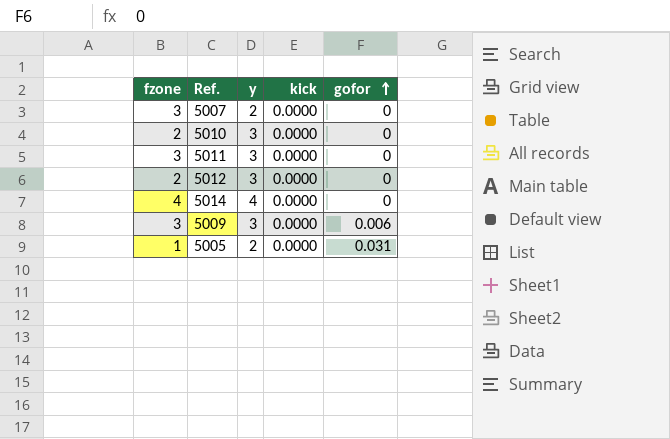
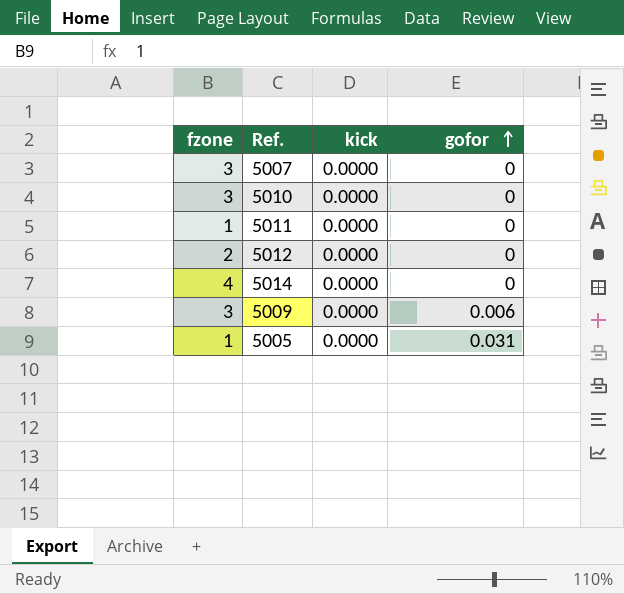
column y | position: 3 -> none
5010 | fzone: 2 -> 3
5011 | fzone: 3 -> 1

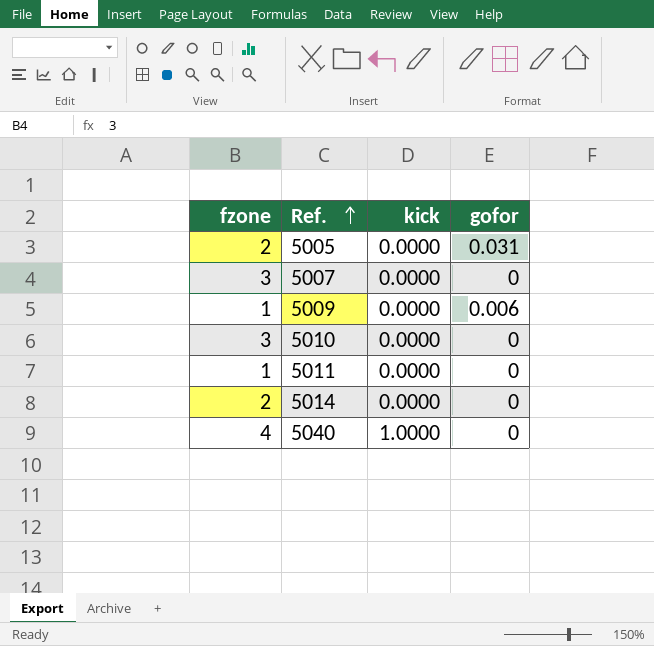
row order: gofor ascending -> Ref. ascending
row 5012: 2 | 0.0000 | 0 -> none
5005 | fzone: 1 -> 2
5009 | fzone: 3 -> 1
5014 | fzone: 4 -> 2
row 5040: none -> 4 | 1.0000 | 0

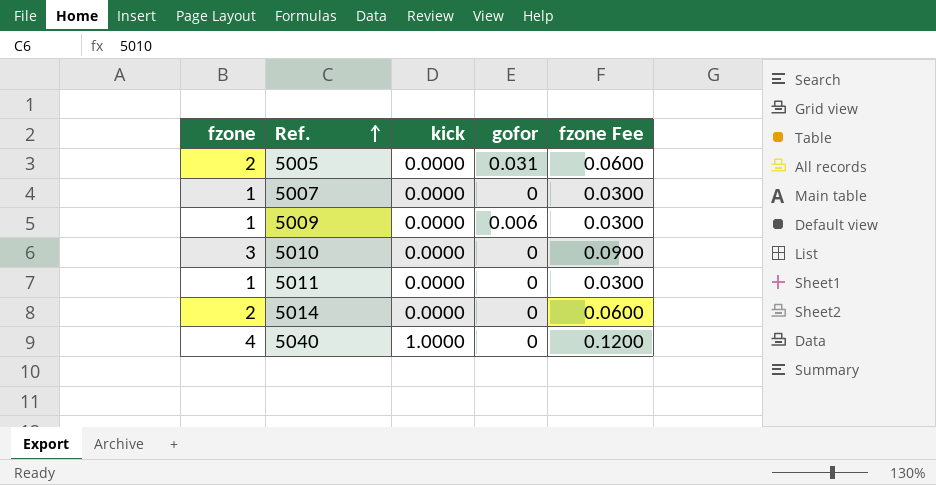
column fzone Fee | formula: none -> [fzone] * 0.03
5007 | fzone: 3 -> 1

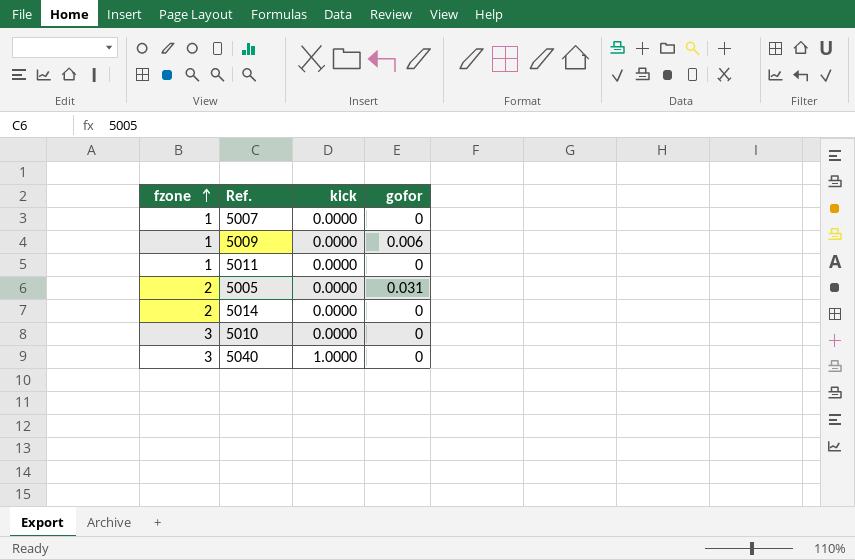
row order: Ref. ascending -> fzone ascending
column fzone Fee | formula: [fzone] * 0.03 -> none
5040 | fzone: 4 -> 3

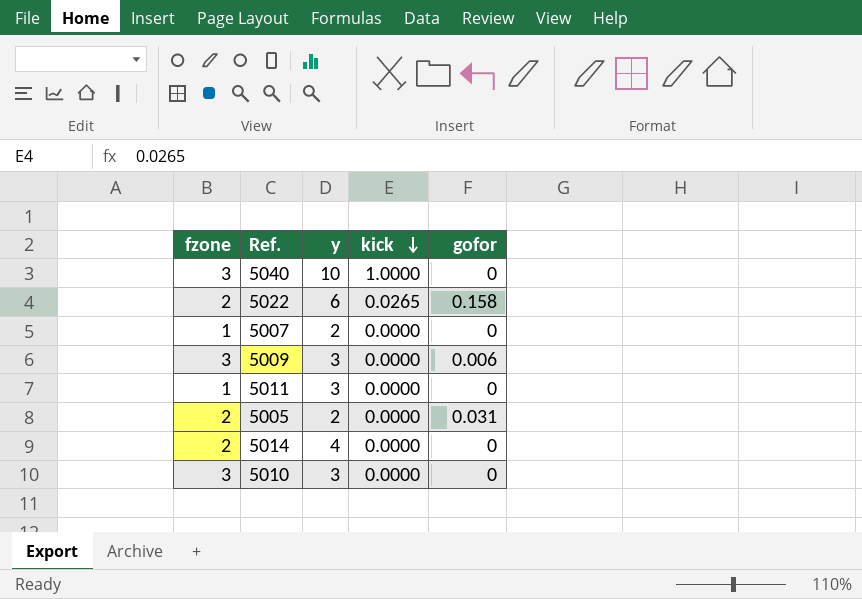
row order: fzone ascending -> kick descending
column y | position: none -> 3
row 5022: none -> 2 | 6 | 0.0265 | 0.158
5009 | fzone: 1 -> 3

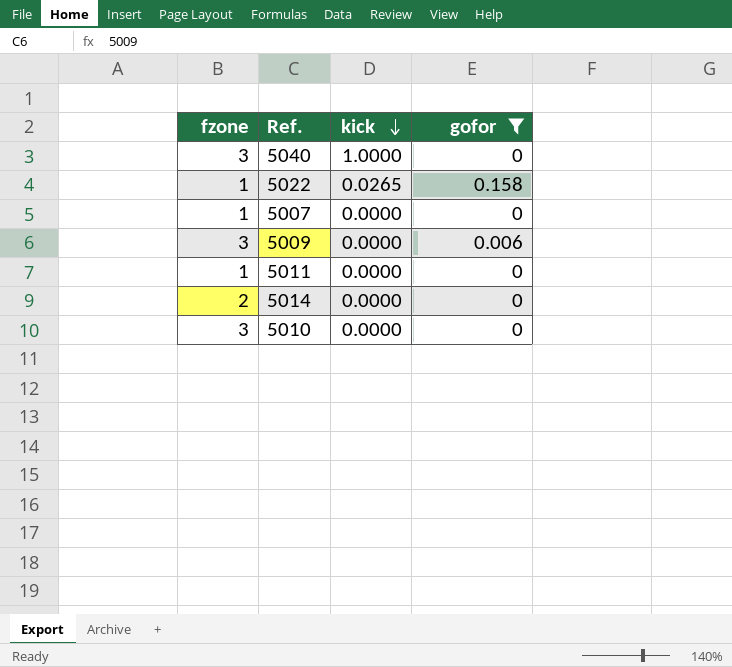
filter: none -> gofor != 0.031
column y | position: 3 -> none
5022 | fzone: 2 -> 1

